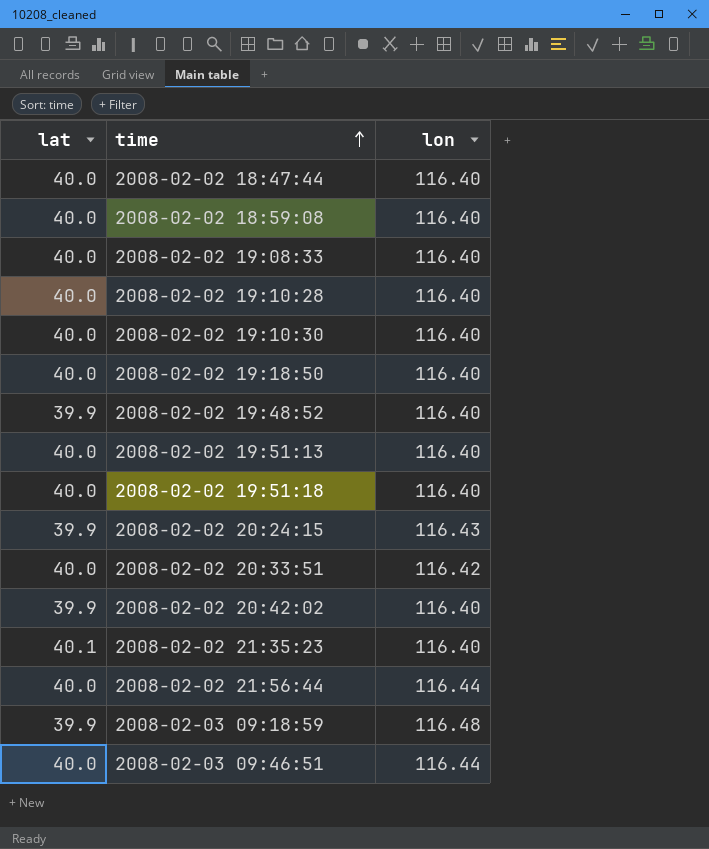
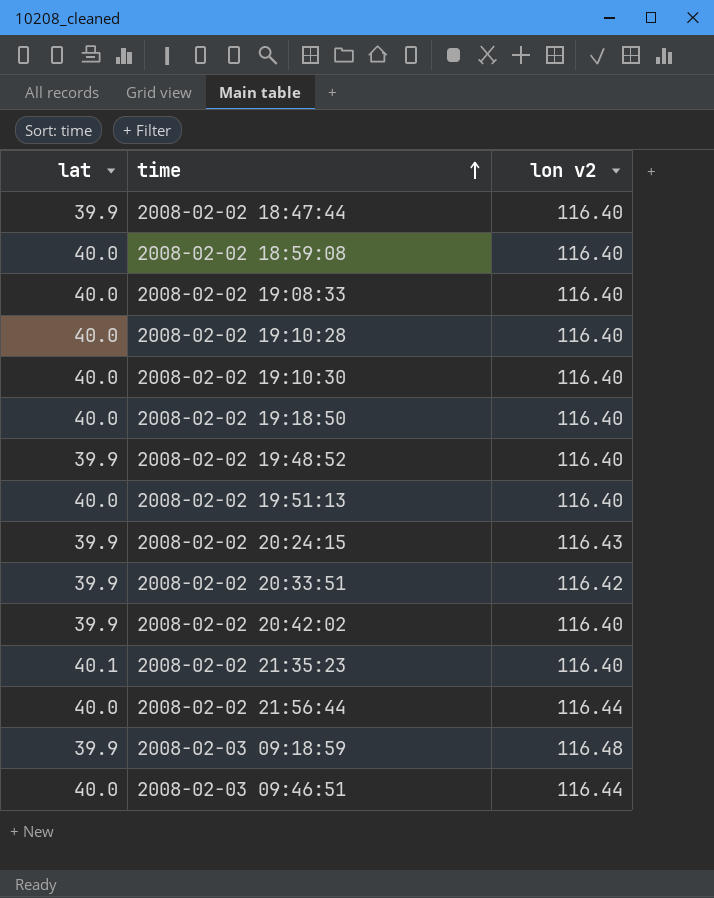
column name: lon -> lon v2
row 2008-02-02 19:51:18: 40.0 | 116.40 -> none
2008-02-02 18:47:44 | lat: 40.0 -> 39.9
2008-02-02 20:33:51 | lat: 40.0 -> 39.9

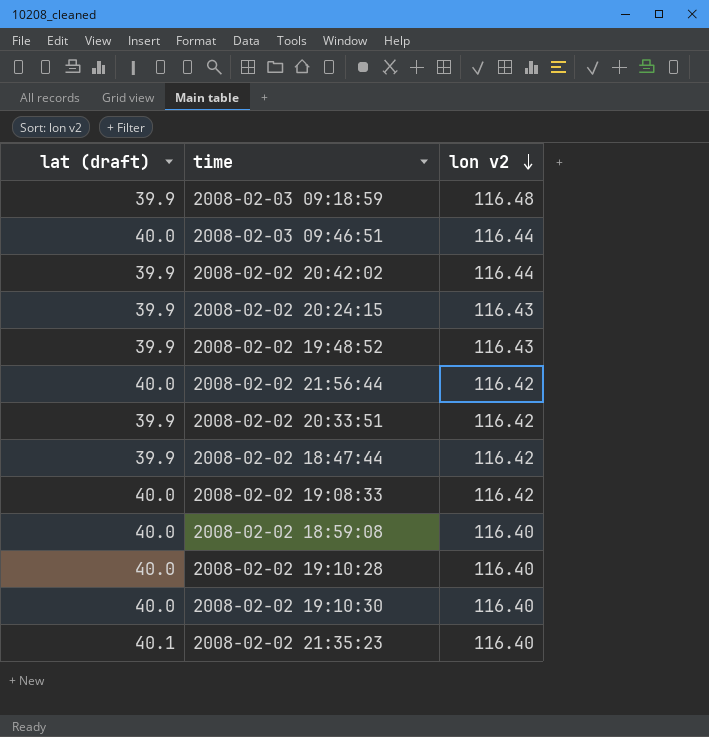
row order: time ascending -> lon v2 descending
column name: lat -> lat (draft)
row 2008-02-02 19:18:50: 40.0 | 116.40 -> none
row 2008-02-02 19:51:13: 40.0 | 116.40 -> none
2008-02-02 20:42:02 | lon v2: 116.40 -> 116.44
2008-02-02 19:48:52 | lon v2: 116.40 -> 116.43
2008-02-02 21:56:44 | lon v2: 116.44 -> 116.42
2008-02-02 18:47:44 | lon v2: 116.40 -> 116.42
2008-02-02 19:08:33 | lon v2: 116.40 -> 116.42

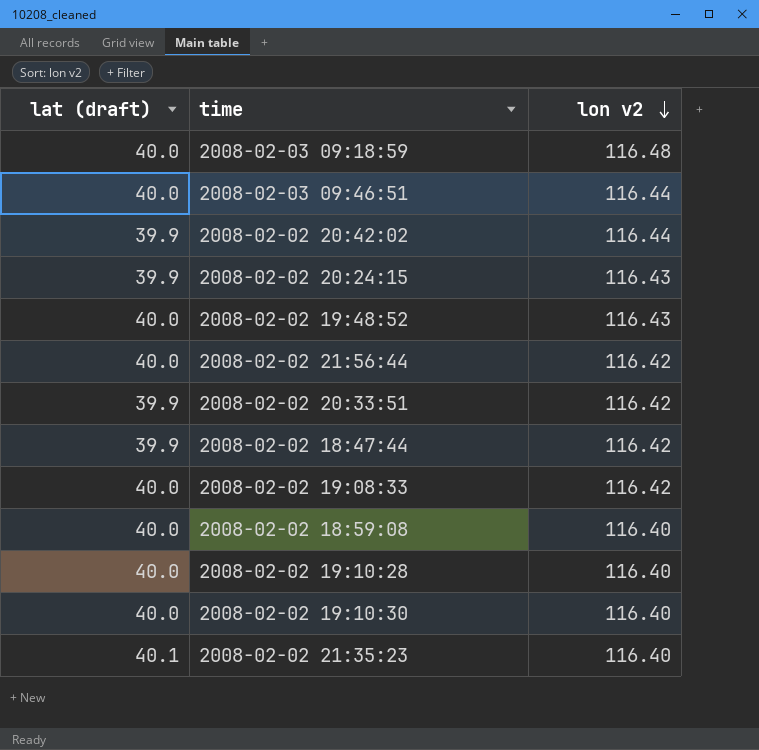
2008-02-03 09:18:59 | lat (draft): 39.9 -> 40.0
2008-02-02 19:48:52 | lat (draft): 39.9 -> 40.0

